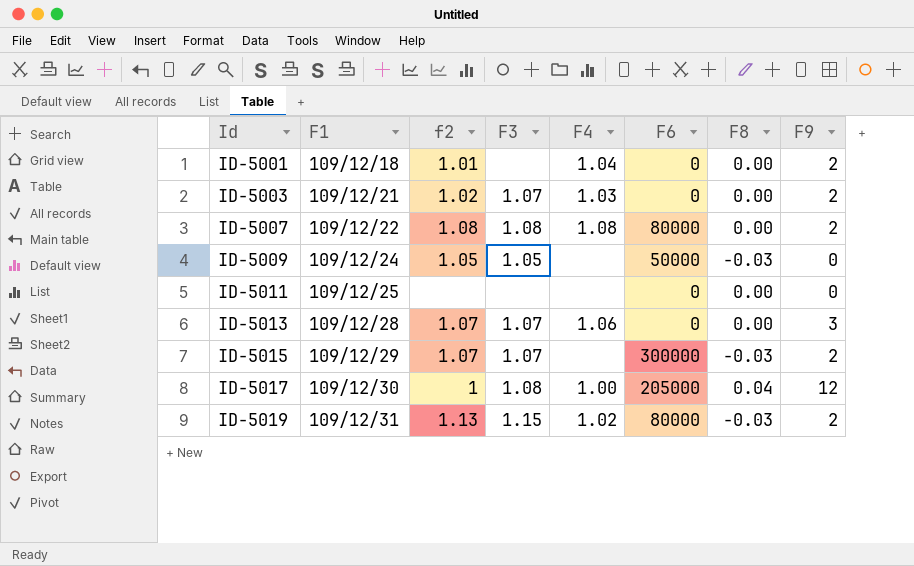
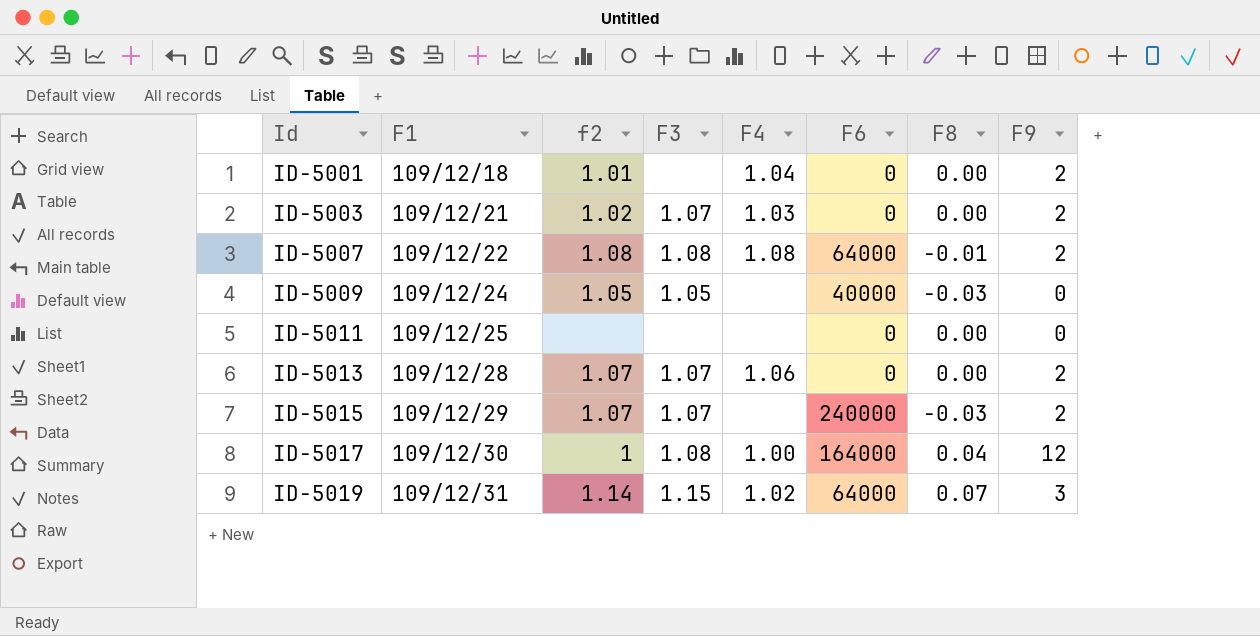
ID-5007 | F6: 80000 -> 64000
ID-5007 | F8: 0.00 -> -0.01
ID-5009 | F6: 50000 -> 40000
ID-5013 | F9: 3 -> 2
ID-5015 | F6: 300000 -> 240000
ID-5017 | F6: 205000 -> 164000
ID-5019 | f2: 1.13 -> 1.14
ID-5019 | F6: 80000 -> 64000
ID-5019 | F8: -0.03 -> 0.07
ID-5019 | F9: 2 -> 3

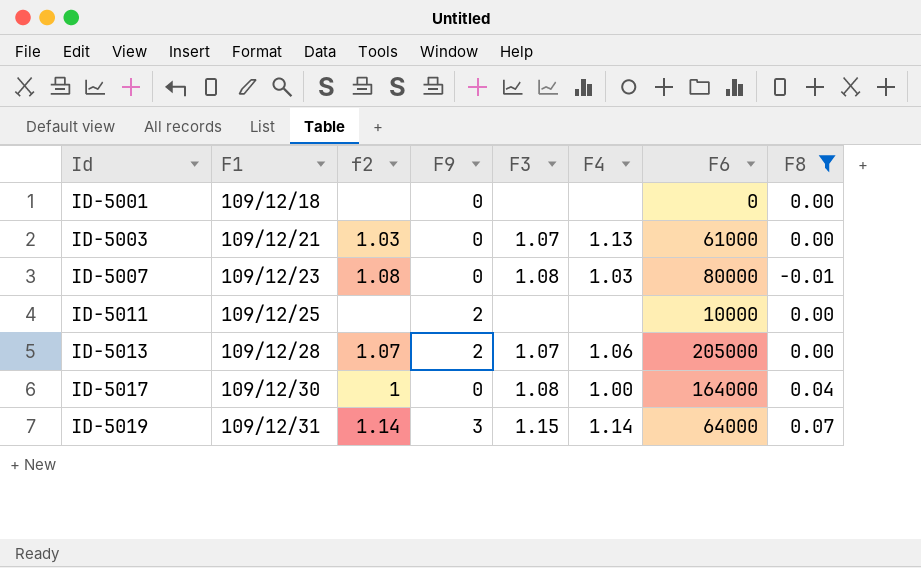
filter: none -> F8 != -0.03
column F9 | position: 8 -> 4
ID-5001 | f2: 1.01 -> none
ID-5001 | F9: 2 -> 0
ID-5001 | F4: 1.04 -> none
ID-5003 | f2: 1.02 -> 1.03
ID-5003 | F9: 2 -> 0
ID-5003 | F4: 1.03 -> 1.13
ID-5003 | F6: 0 -> 61000
ID-5007 | F1: 109/12/22 -> 109/12/23
ID-5007 | F9: 2 -> 0
ID-5007 | F4: 1.08 -> 1.03
ID-5007 | F6: 64000 -> 80000
ID-5011 | F9: 0 -> 2
ID-5011 | F6: 0 -> 10000
ID-5013 | F6: 0 -> 205000
ID-5017 | F9: 12 -> 0
ID-5019 | F4: 1.02 -> 1.14

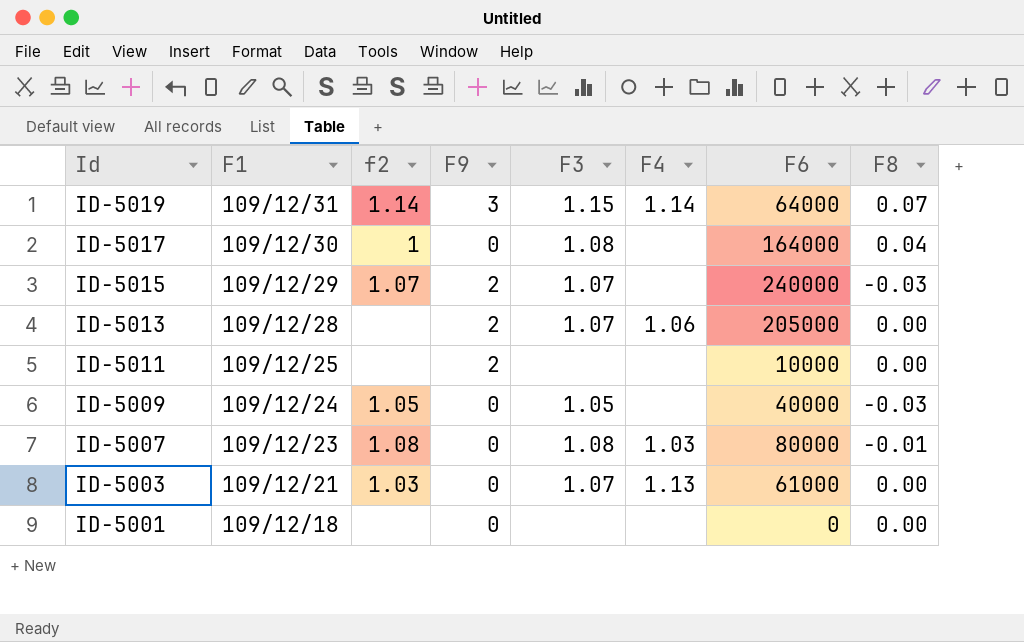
filter: F8 != -0.03 -> none
row order: Id ascending -> Id descending
ID-5017 | F4: 1.00 -> none
ID-5013 | f2: 1.07 -> none

